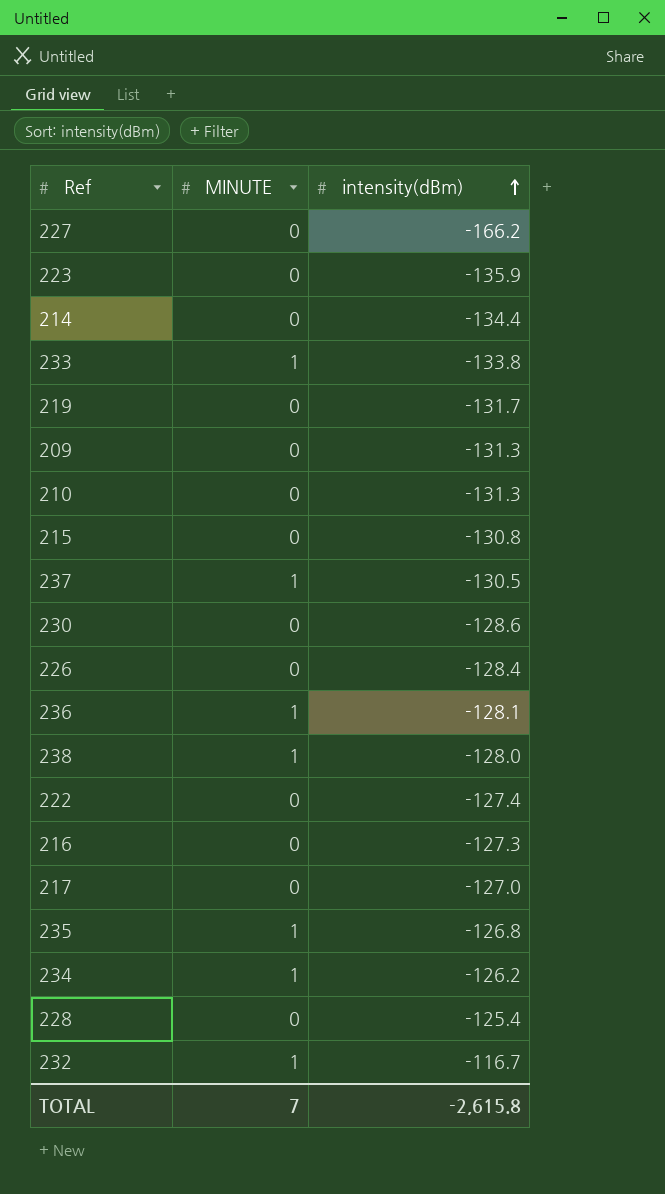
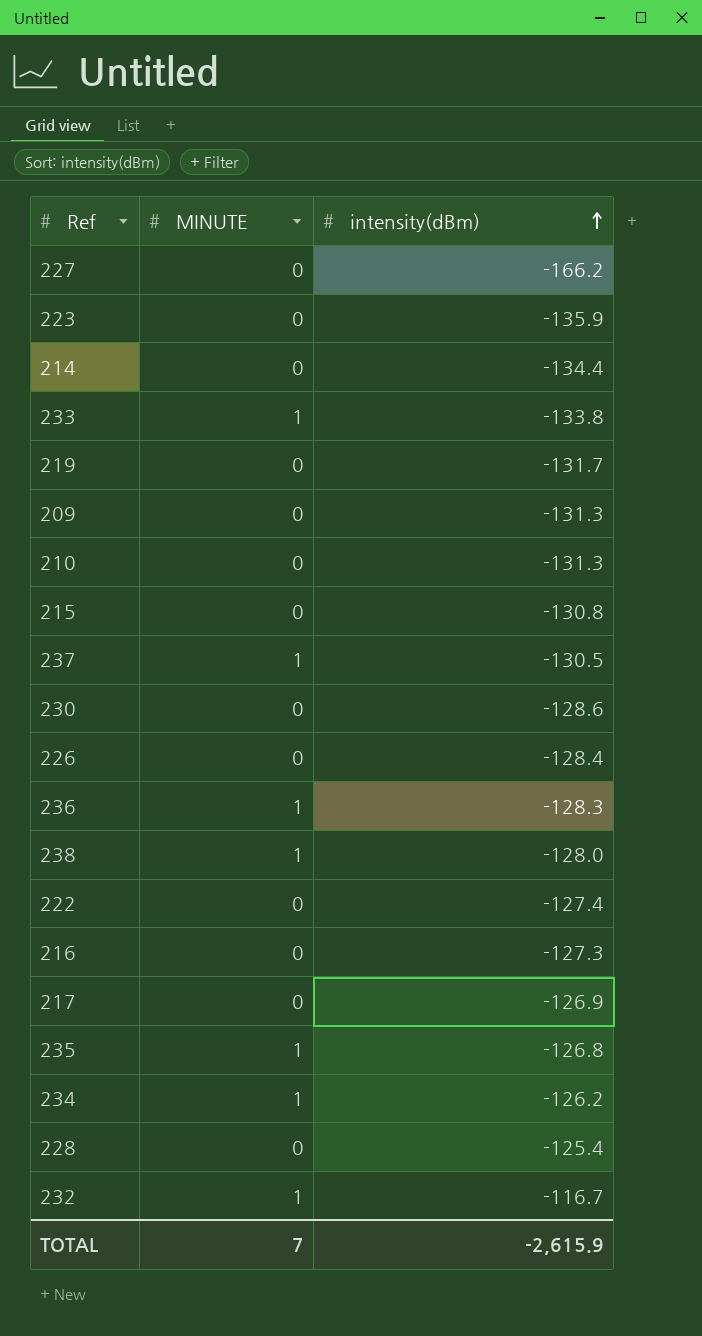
236 | intensity(dBm): -128.1 -> -128.3
217 | intensity(dBm): -127.0 -> -126.9
TOTAL | intensity(dBm): -2,615.8 -> -2,615.9

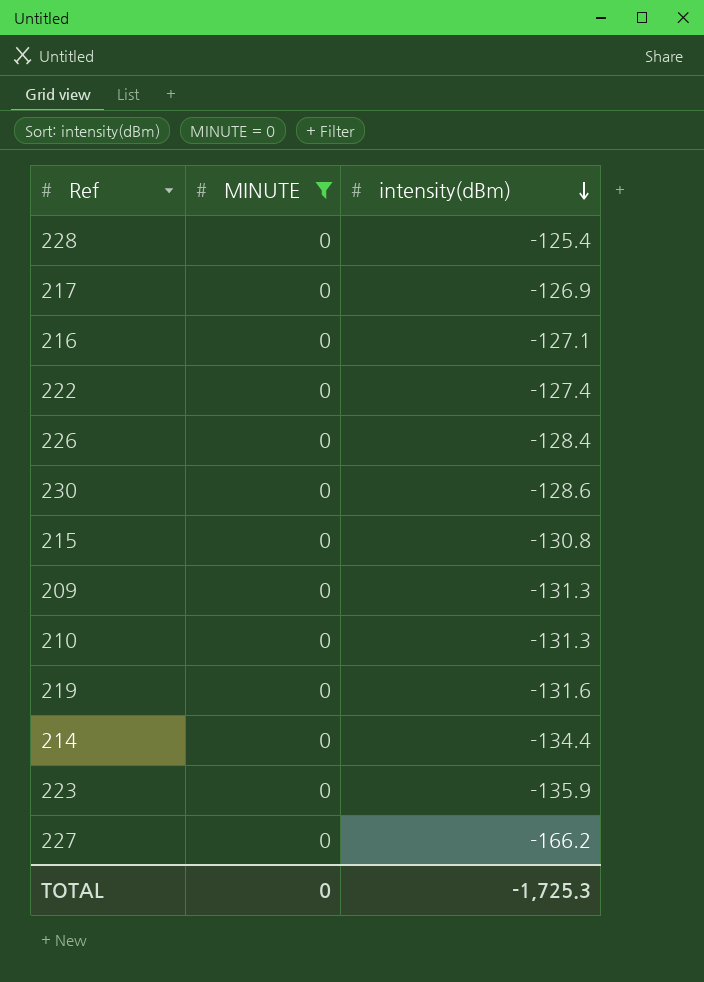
filter: none -> MINUTE = 0
row order: intensity(dBm) ascending -> intensity(dBm) descending
216 | intensity(dBm): -127.3 -> -127.1
219 | intensity(dBm): -131.7 -> -131.6
TOTAL | MINUTE: 7 -> 0
TOTAL | intensity(dBm): -2,615.9 -> -1,725.3

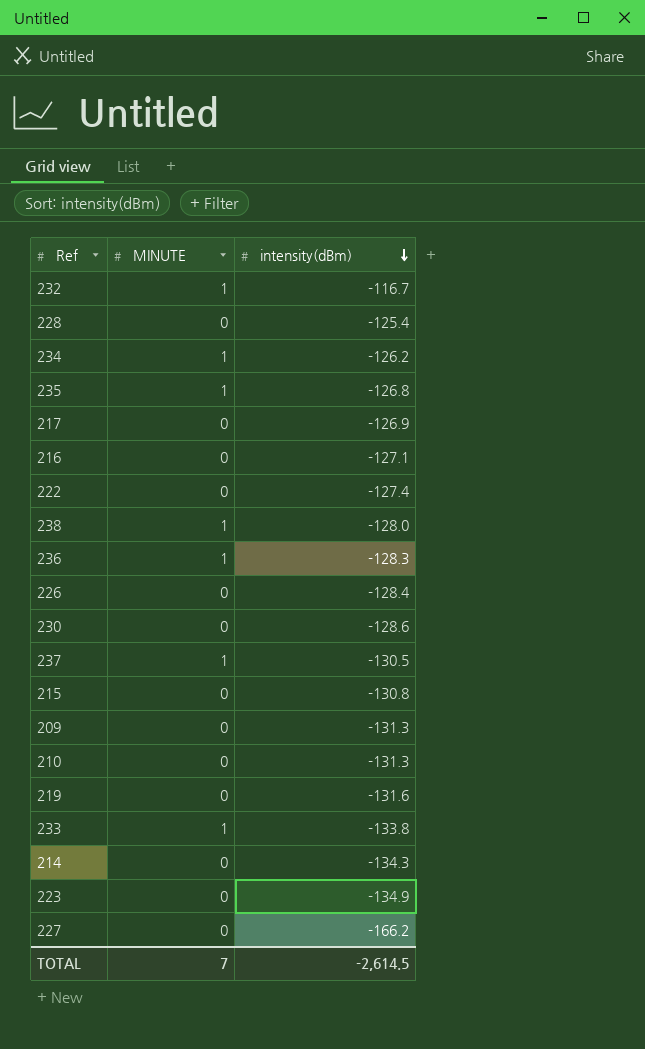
filter: MINUTE = 0 -> none
214 | intensity(dBm): -134.4 -> -134.3
223 | intensity(dBm): -135.9 -> -134.9
TOTAL | MINUTE: 0 -> 7
TOTAL | intensity(dBm): -1,725.3 -> -2,614.5

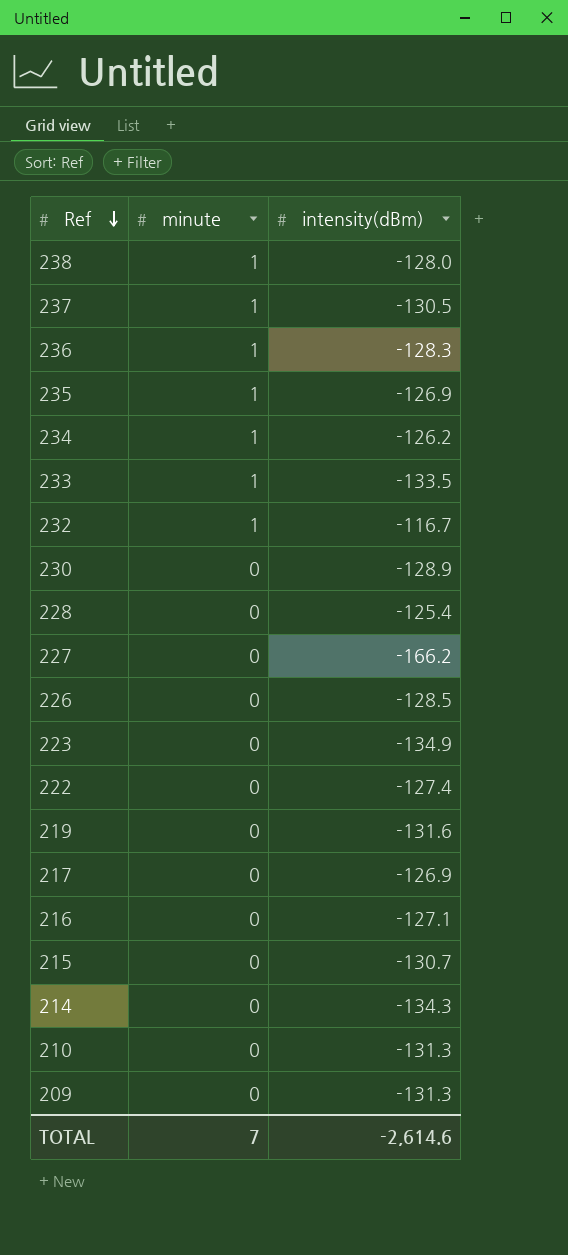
row order: intensity(dBm) descending -> Ref descending
column name: MINUTE -> minute
235 | intensity(dBm): -126.8 -> -126.9
233 | intensity(dBm): -133.8 -> -133.5
230 | intensity(dBm): -128.6 -> -128.9
226 | intensity(dBm): -128.4 -> -128.5
215 | intensity(dBm): -130.8 -> -130.7
TOTAL | intensity(dBm): -2,614.5 -> -2,614.6

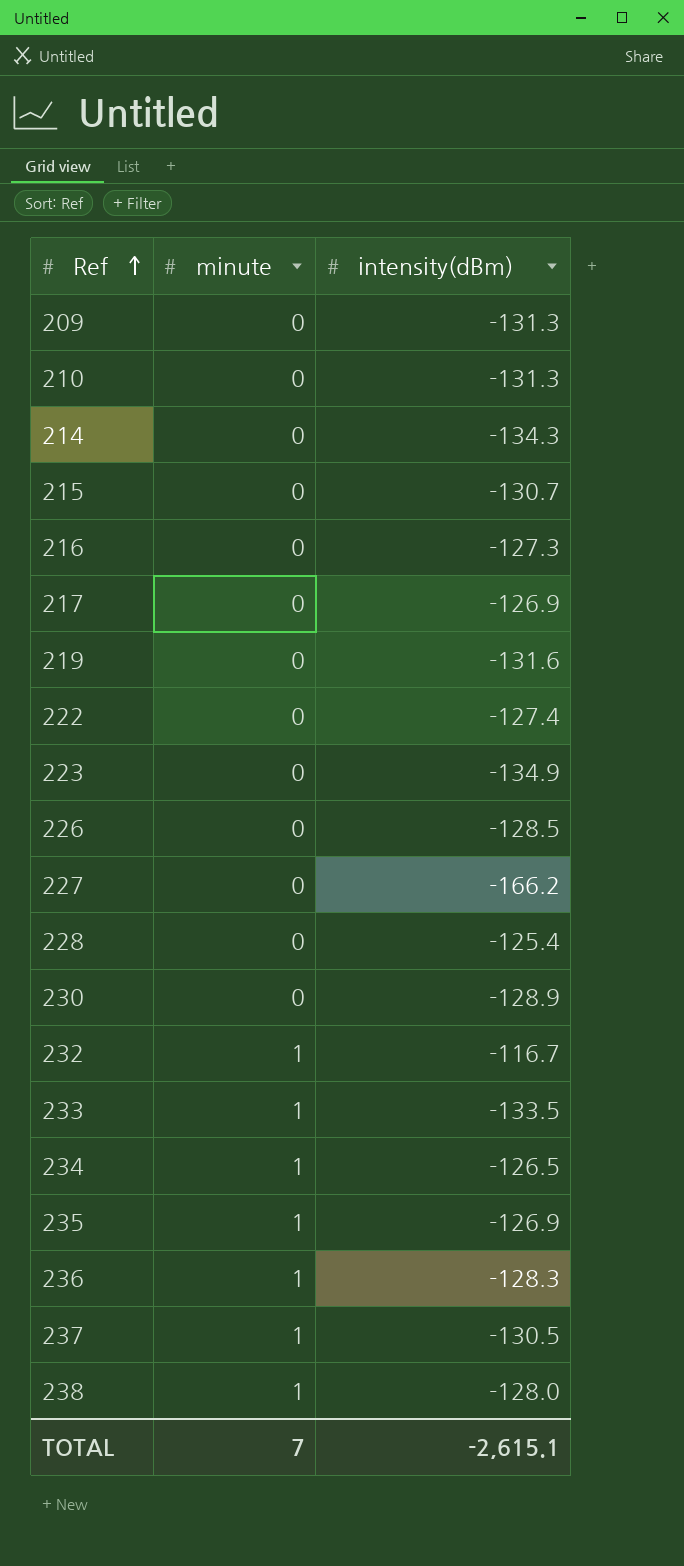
row order: Ref descending -> Ref ascending
216 | intensity(dBm): -127.1 -> -127.3
234 | intensity(dBm): -126.2 -> -126.5
TOTAL | intensity(dBm): -2,614.6 -> -2,615.1

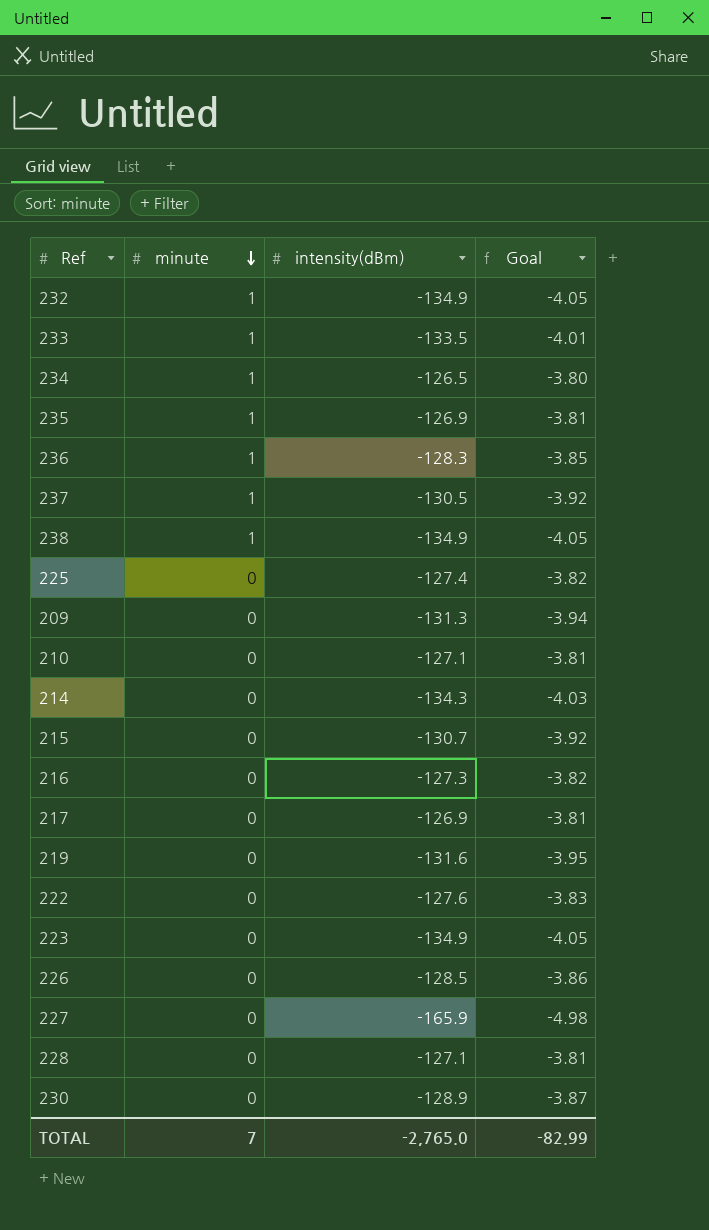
row order: Ref ascending -> minute descending
column Goal | formula: none -> [intensity(dBm)] * 0.03
232 | intensity(dBm): -116.7 -> -134.9
238 | intensity(dBm): -128.0 -> -134.9
row 225: none -> 0 | -127.4 | -3.82
210 | intensity(dBm): -131.3 -> -127.1
222 | intensity(dBm): -127.4 -> -127.6
227 | intensity(dBm): -166.2 -> -165.9
228 | intensity(dBm): -125.4 -> -127.1
TOTAL | intensity(dBm): -2,615.1 -> -2,765.0

